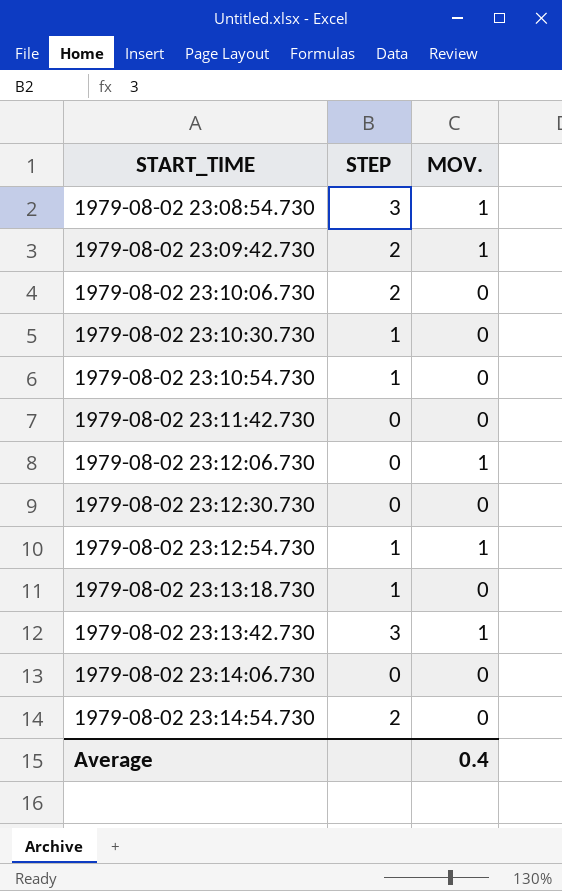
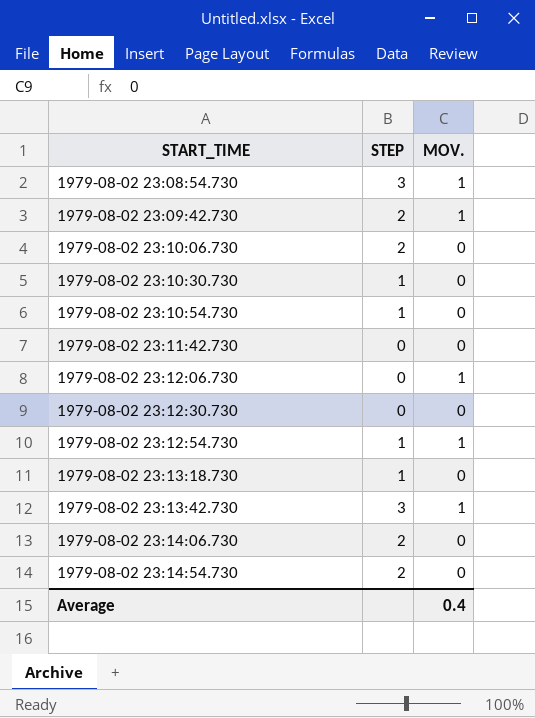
1979-08-02 23:14:06.730 | STEP: 0 -> 2

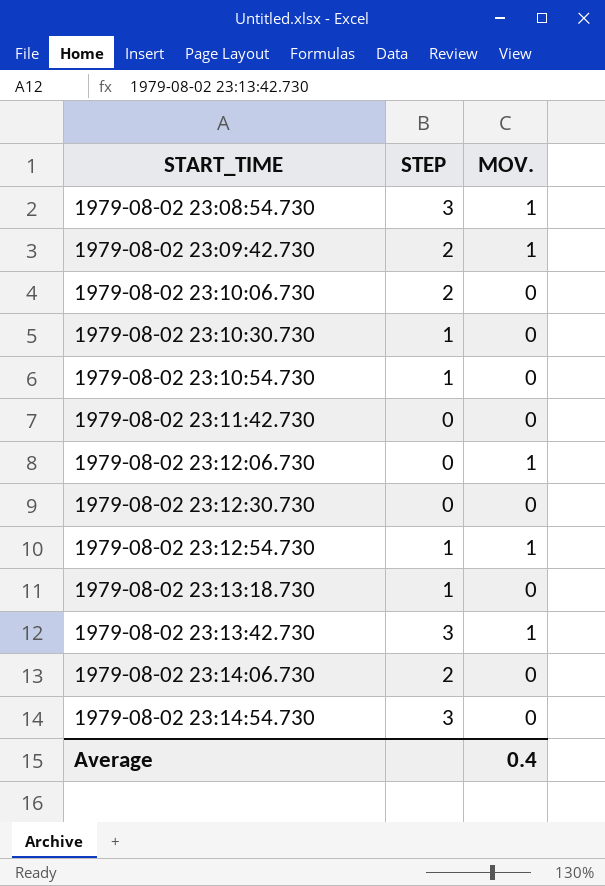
1979-08-02 23:14:54.730 | STEP: 2 -> 3

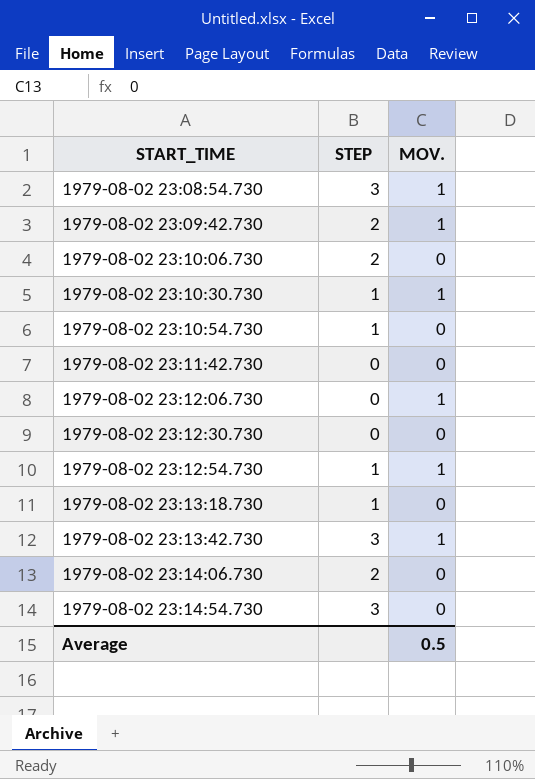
1979-08-02 23:10:30.730 | MOV.: 0 -> 1
Average | MOV.: 0.4 -> 0.5

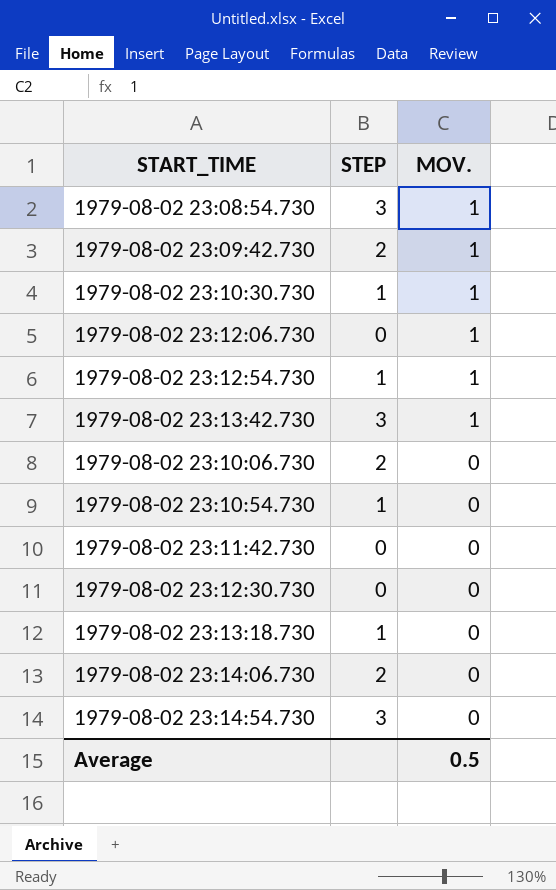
row order: START_TIME ascending -> MOV. descending

